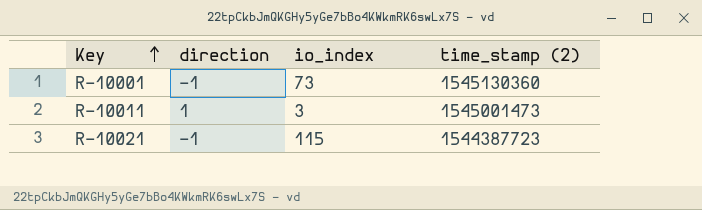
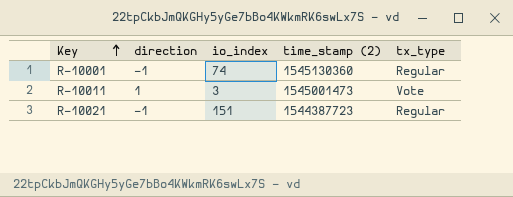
column tx_type | position: none -> 5
R-10001 | io_index: 73 -> 74
R-10021 | io_index: 115 -> 151

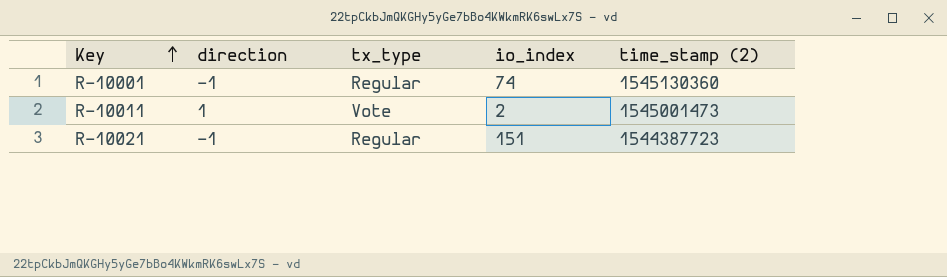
column tx_type | position: 5 -> 3
R-10011 | io_index: 3 -> 2

